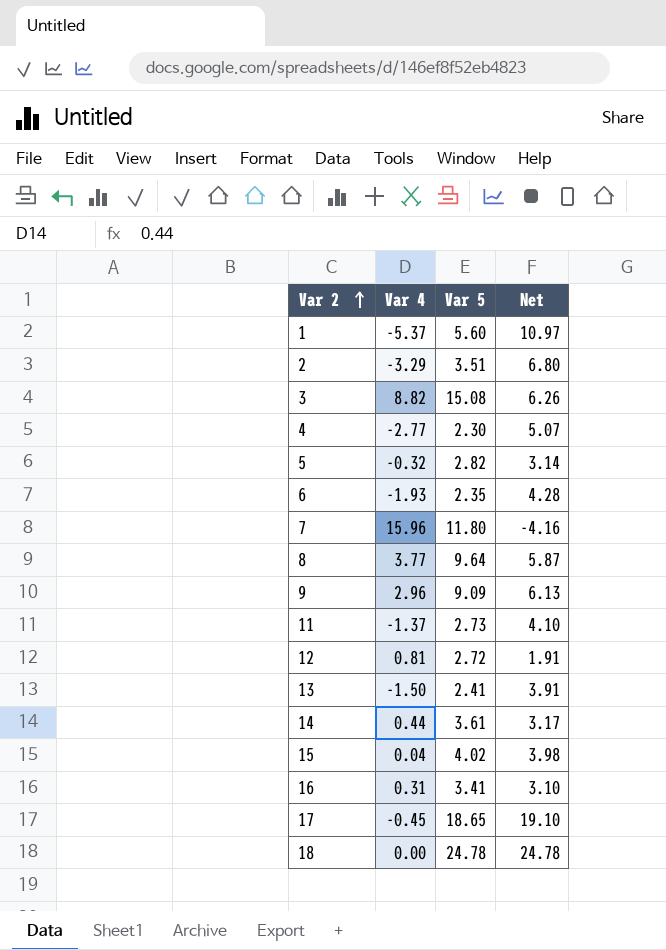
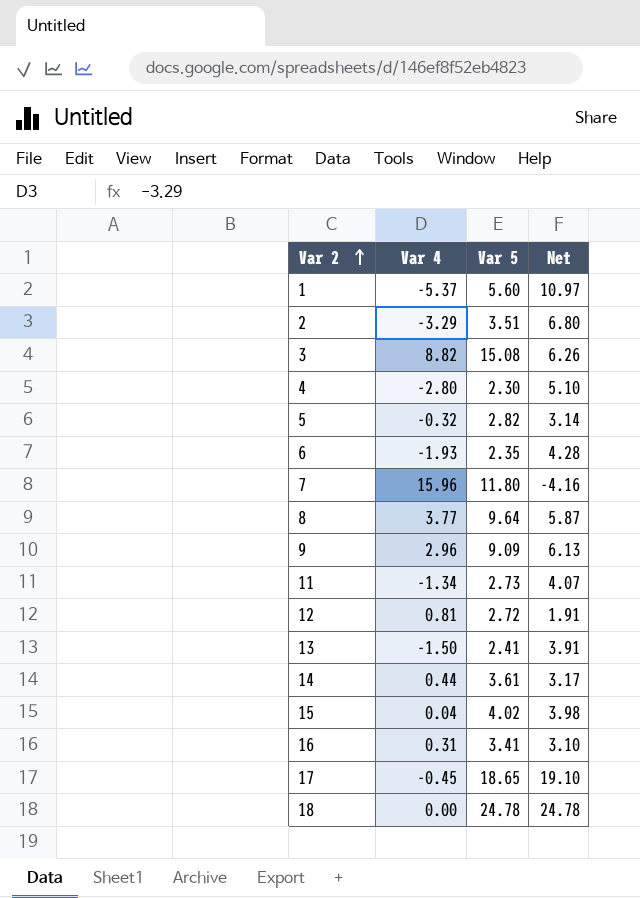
4 | Var 4: -2.77 -> -2.80
4 | Net: 5.07 -> 5.10
11 | Var 4: -1.37 -> -1.34
11 | Net: 4.10 -> 4.07

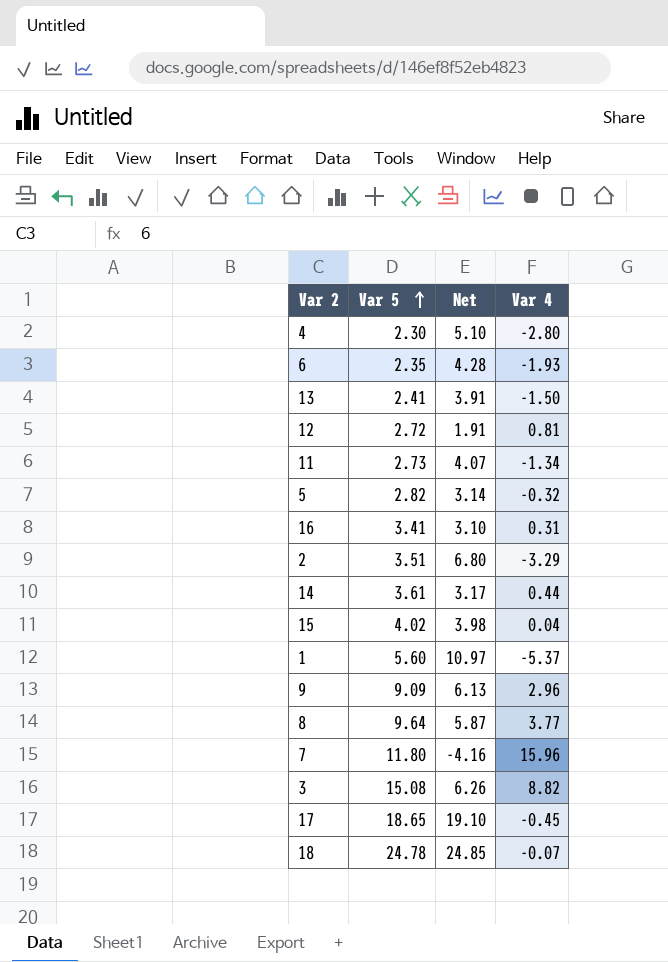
row order: Var 2 ascending -> Var 5 ascending
column Var 4 | position: 2 -> 4
18 | Net: 24.78 -> 24.85
18 | Var 4: 0.00 -> -0.07

